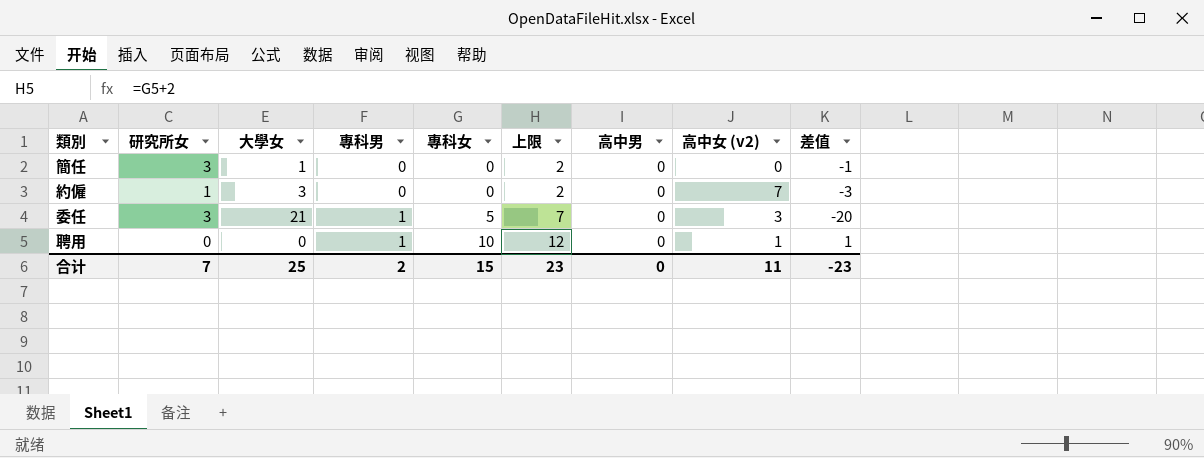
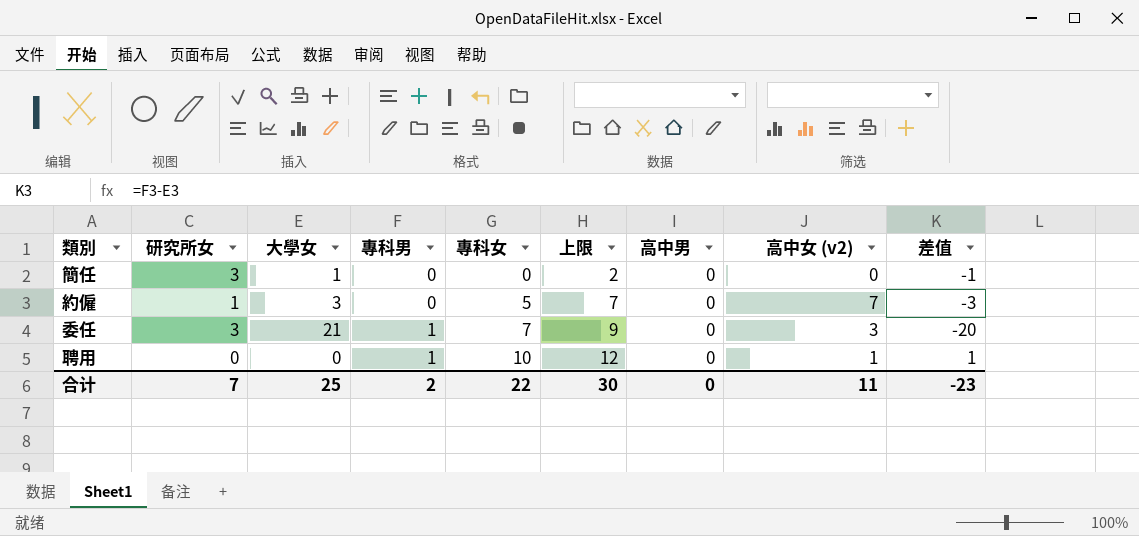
約僱 | 專科女: 0 -> 5
約僱 | 上限: 2 -> 7
委任 | 專科女: 5 -> 7
委任 | 上限: 7 -> 9
合计 | 專科女: 15 -> 22
合计 | 上限: 23 -> 30

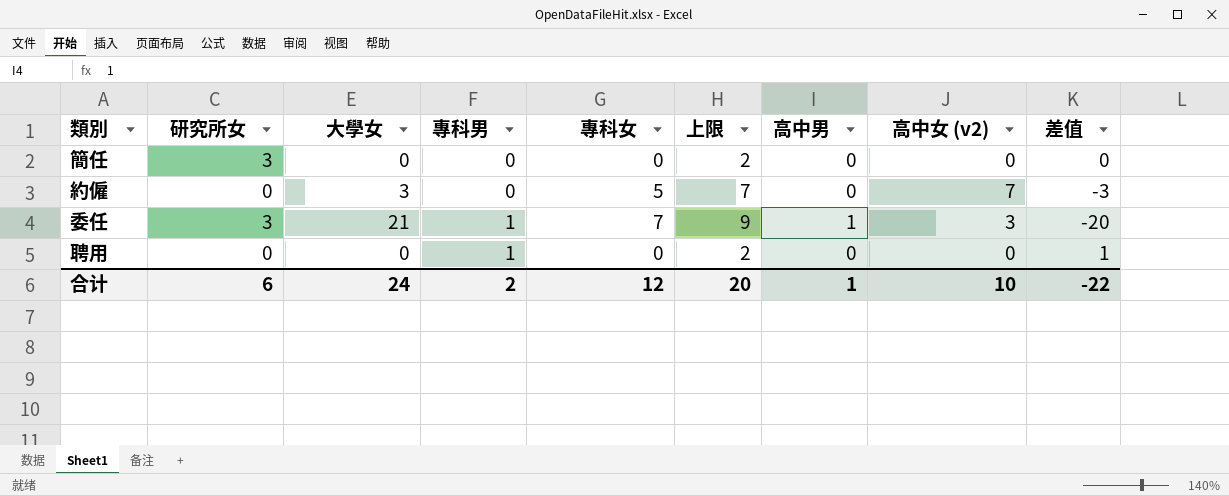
簡任 | 大學女: 1 -> 0
簡任 | 差值: -1 -> 0
約僱 | 研究所女: 1 -> 0
委任 | 高中男: 0 -> 1
聘用 | 專科女: 10 -> 0
聘用 | 上限: 12 -> 2
聘用 | 高中女 (v2): 1 -> 0
合计 | 研究所女: 7 -> 6
合计 | 大學女: 25 -> 24
合计 | 專科女: 22 -> 12
合计 | 上限: 30 -> 20
合计 | 高中男: 0 -> 1
合计 | 高中女 (v2): 11 -> 10
合计 | 差值: -23 -> -22

